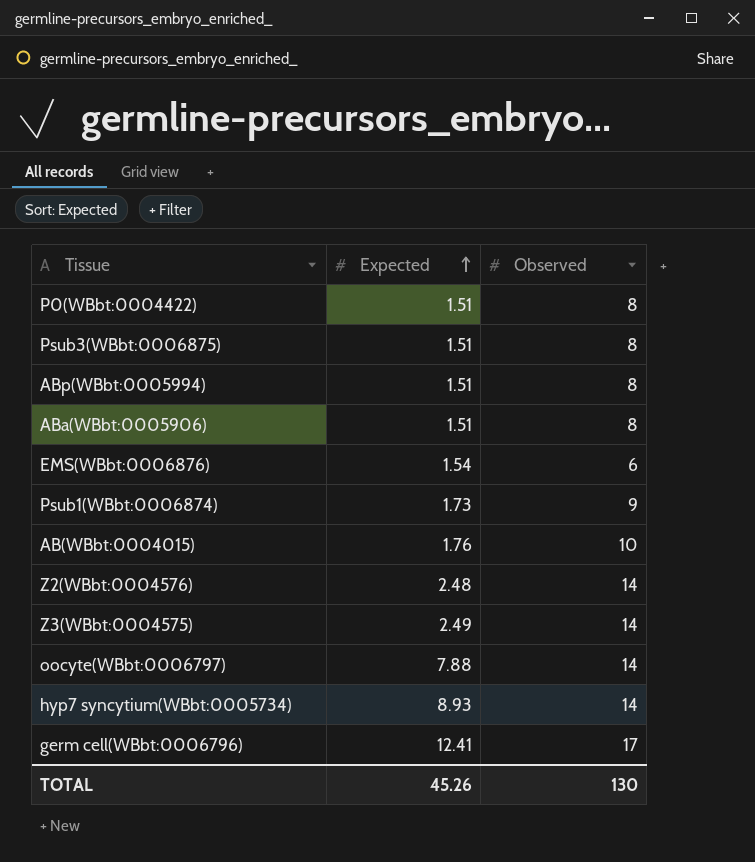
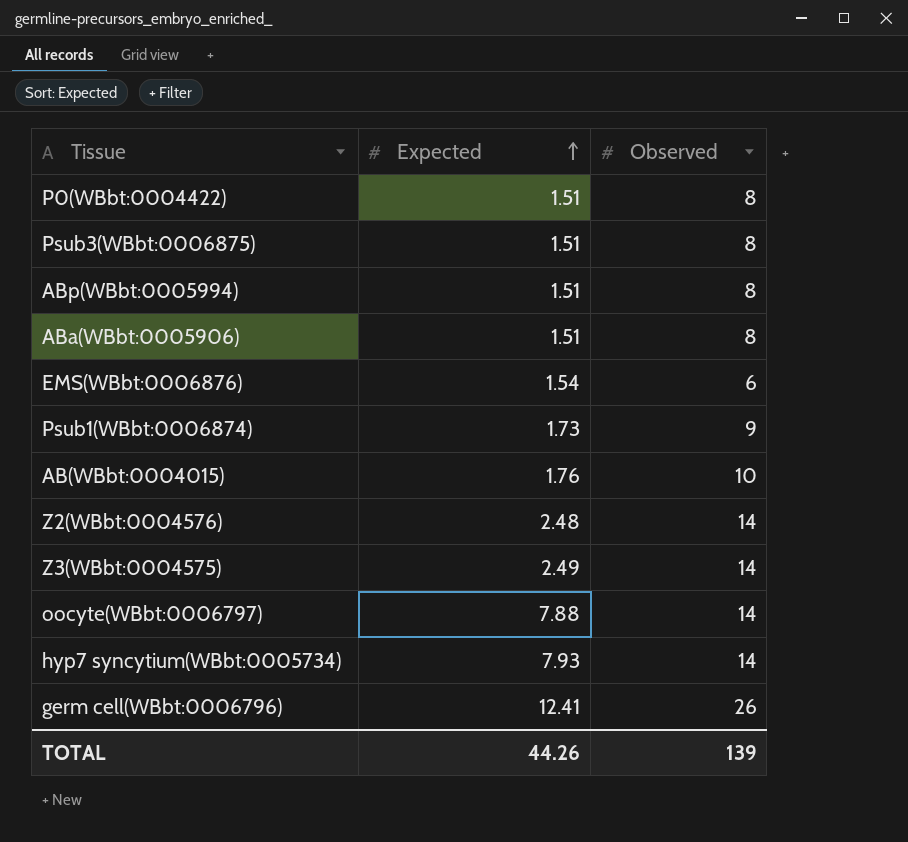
hyp7 syncytium(WBbt:0005734) | Expected: 8.93 -> 7.93
germ cell(WBbt:0006796) | Observed: 17 -> 26
TOTAL | Expected: 45.26 -> 44.26
TOTAL | Observed: 130 -> 139

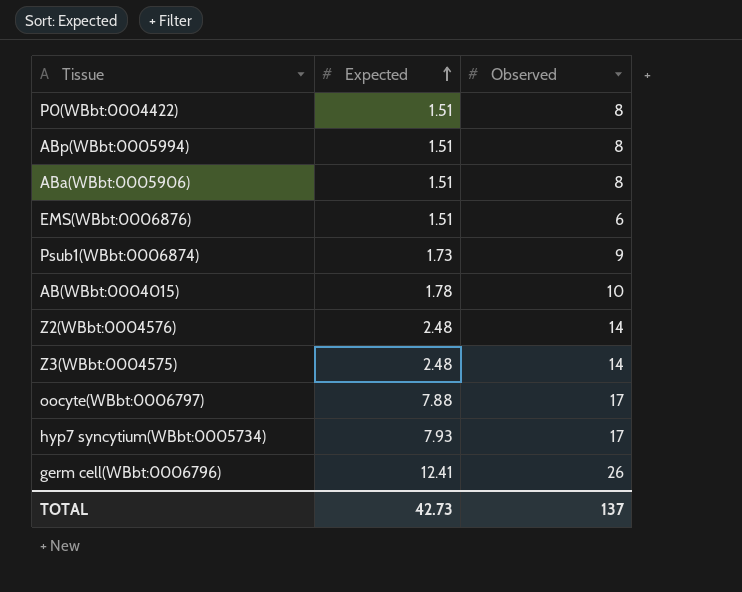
row Psub3(WBbt:0006875): 1.51 | 8 -> none
EMS(WBbt:0006876) | Expected: 1.54 -> 1.51
AB(WBbt:0004015) | Expected: 1.76 -> 1.78
Z3(WBbt:0004575) | Expected: 2.49 -> 2.48
oocyte(WBbt:0006797) | Observed: 14 -> 17
hyp7 syncytium(WBbt:0005734) | Observed: 14 -> 17
TOTAL | Expected: 44.26 -> 42.73
TOTAL | Observed: 139 -> 137

